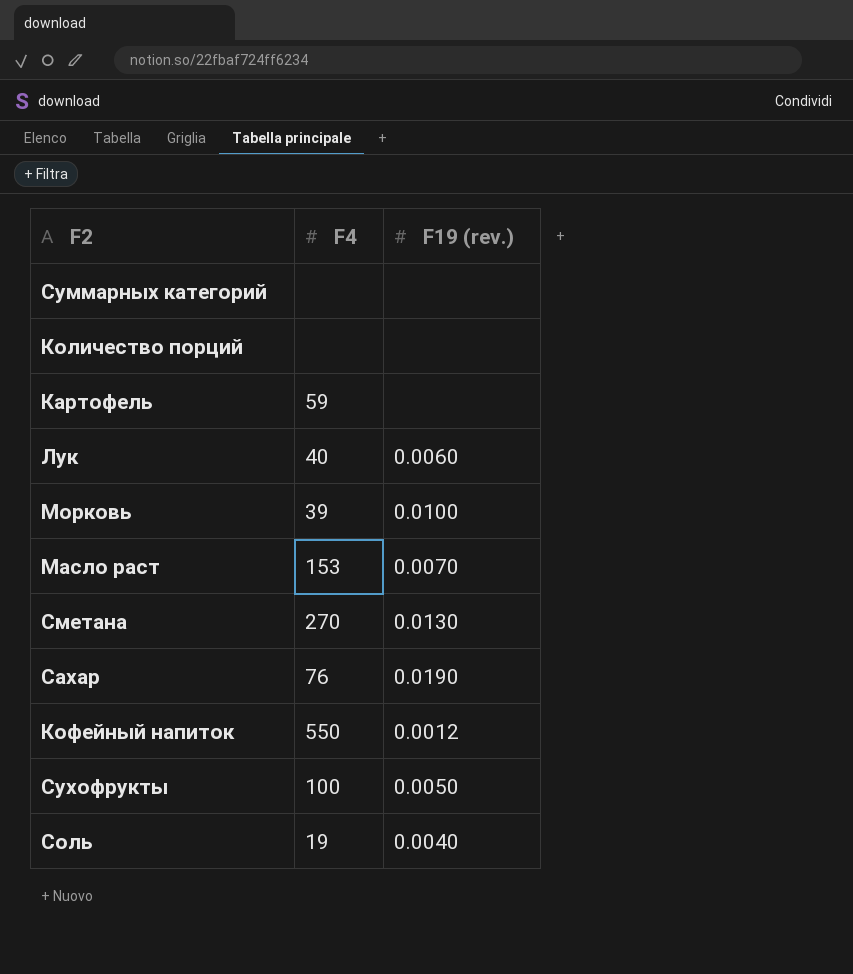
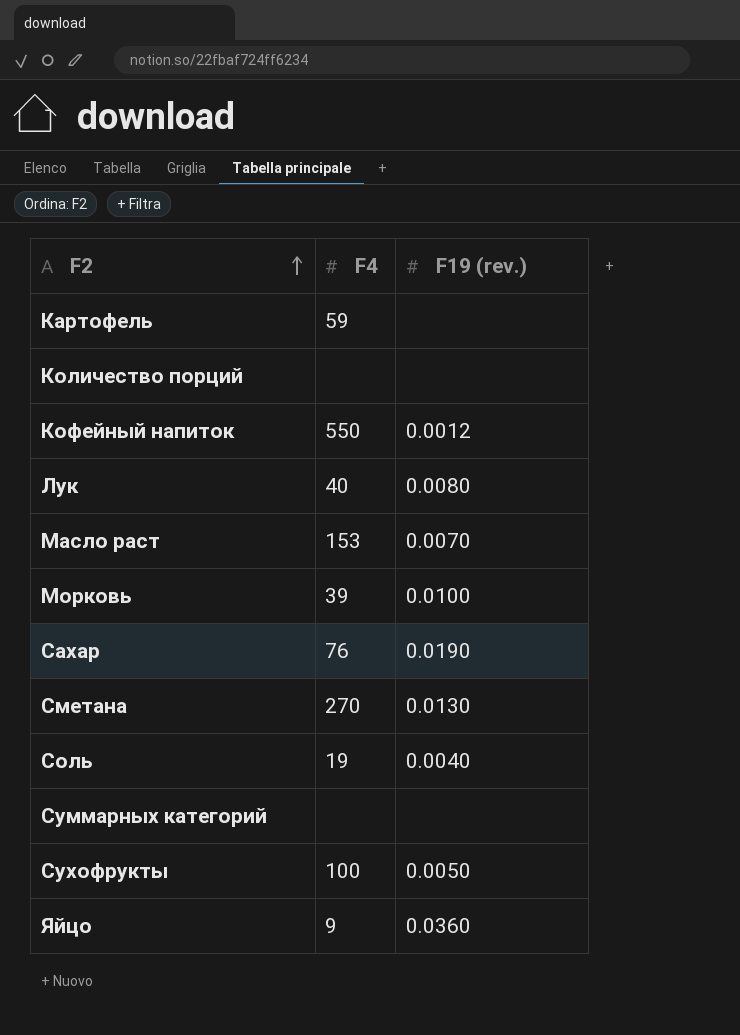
row order: none -> F2 ascending
Лук | F19 (rev.): 0.0060 -> 0.0080
row Яйцо: none -> 9 | 0.0360

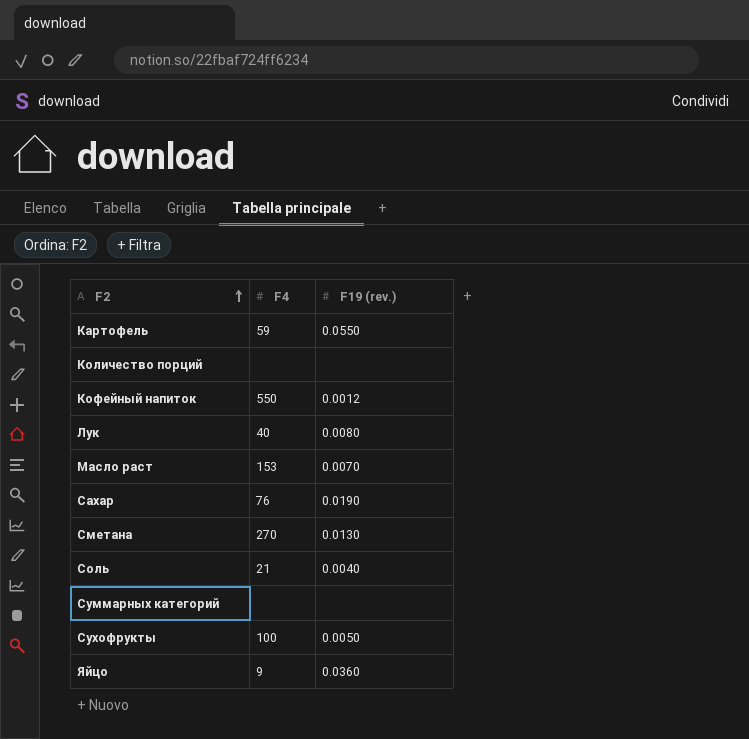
row Морковь: 39 | 0.0100 -> none
Картофель | F19 (rev.): none -> 0.0550
Соль | F4: 19 -> 21

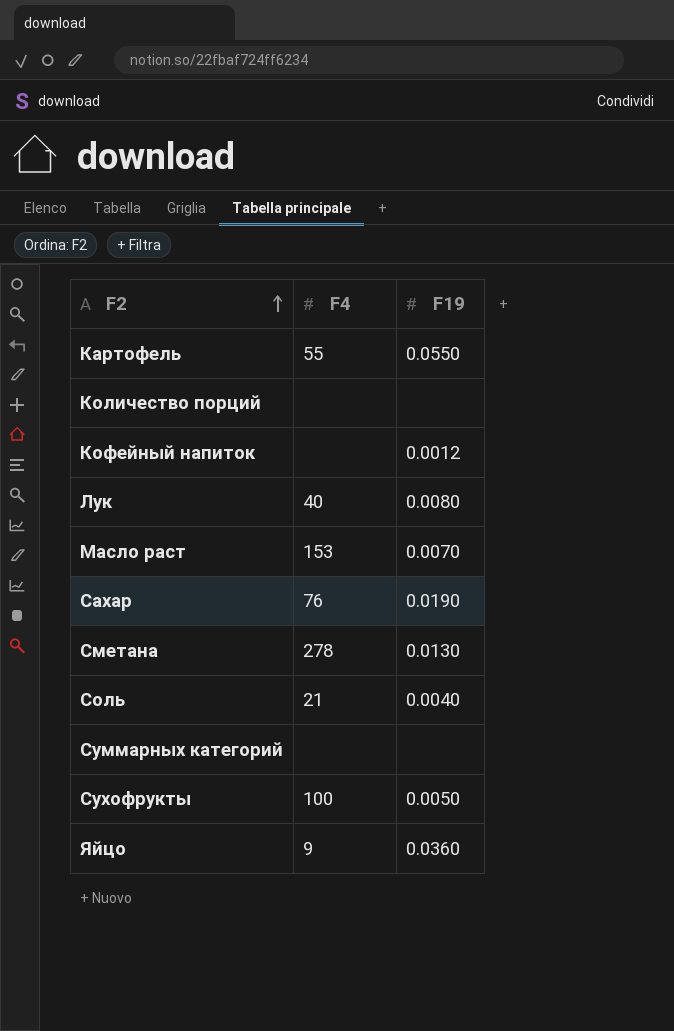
column name: F19 (rev.) -> F19
Картофель | F4: 59 -> 55
Кофейный напиток | F4: 550 -> none
Сметана | F4: 270 -> 278

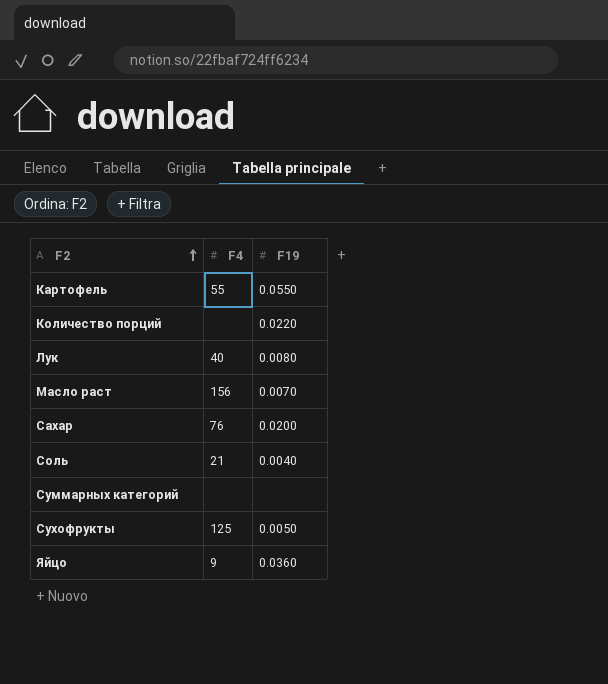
row Кофейный напиток: none | 0.0012 -> none
row Сметана: 278 | 0.0130 -> none
Количество порций | F19: none -> 0.0220
Масло раст | F4: 153 -> 156
Сахар | F19: 0.0190 -> 0.0200
Сухофрукты | F4: 100 -> 125

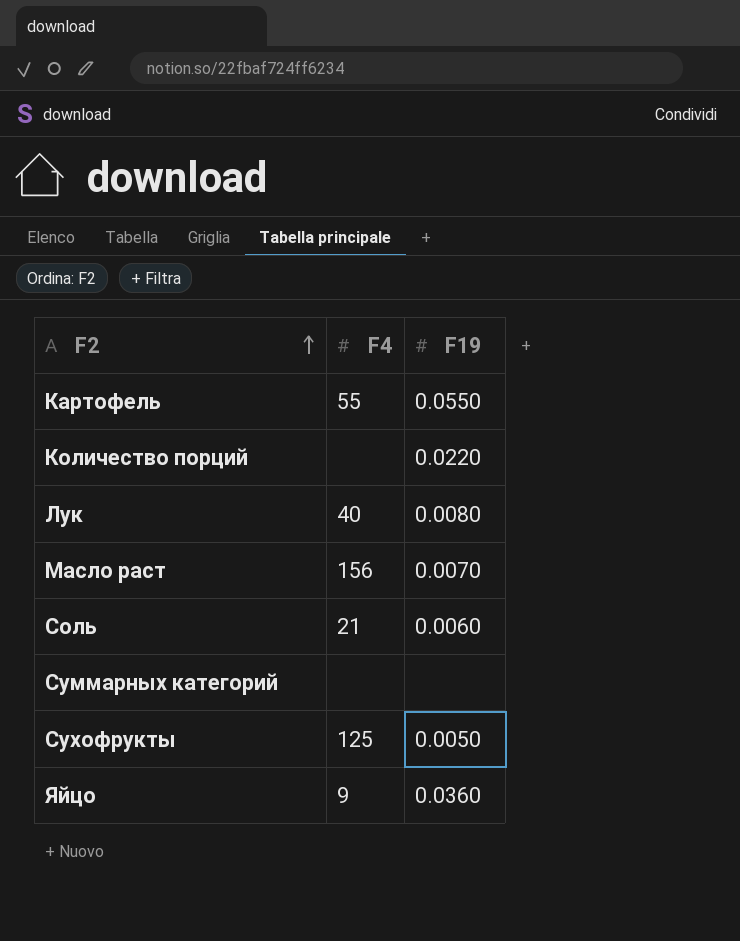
row Сахар: 76 | 0.0200 -> none
Соль | F19: 0.0040 -> 0.0060

